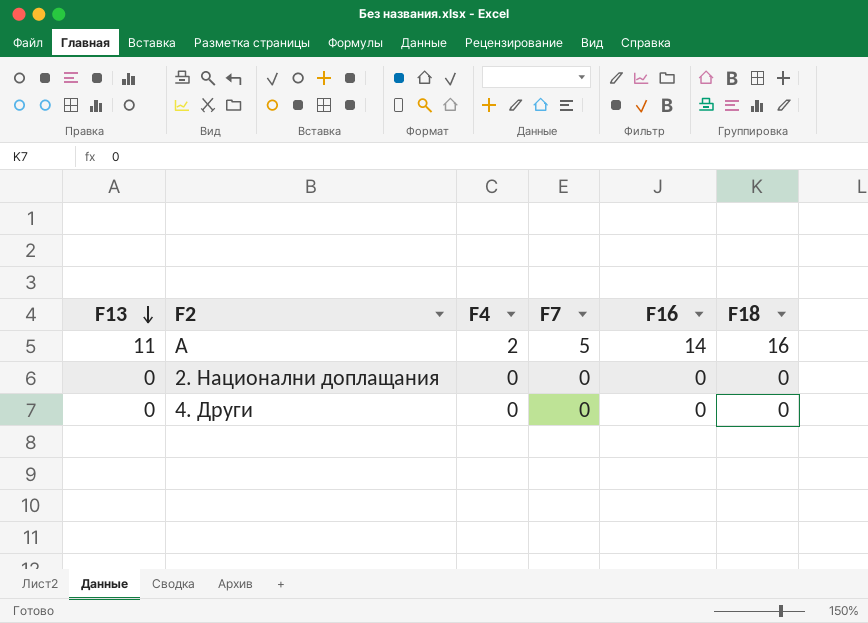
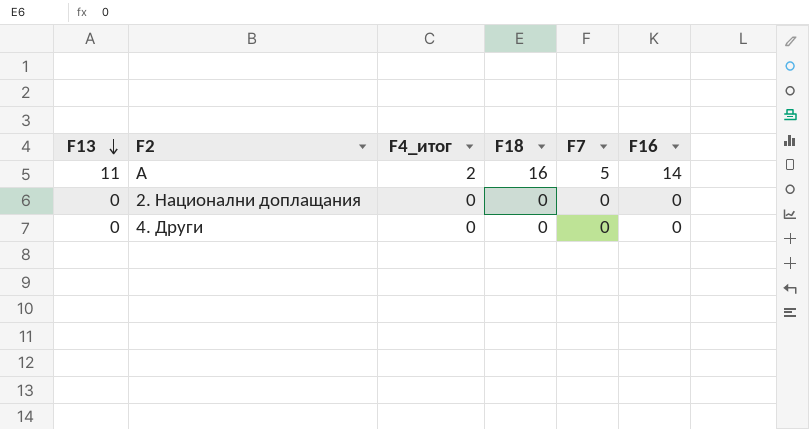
column name: F4 -> F4_итог
column F18 | position: 6 -> 4

